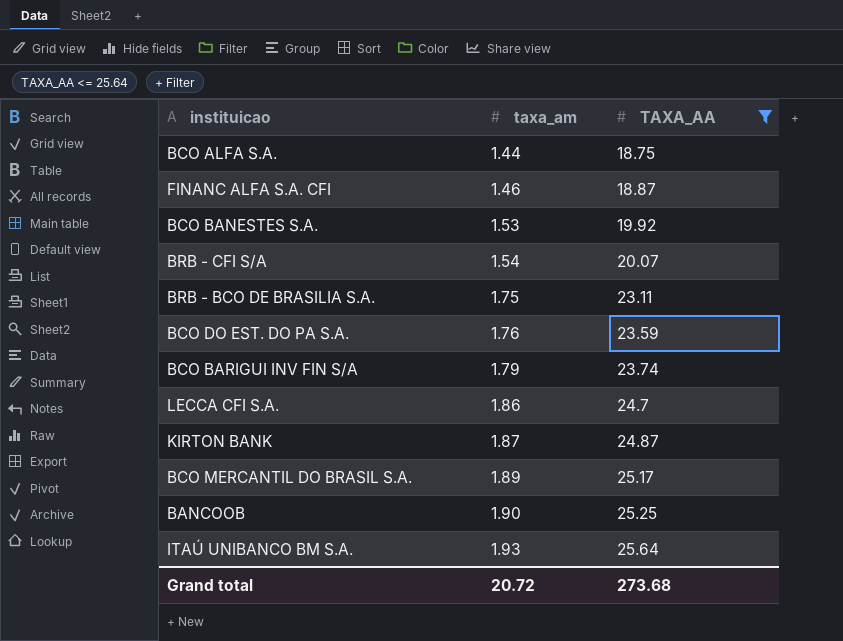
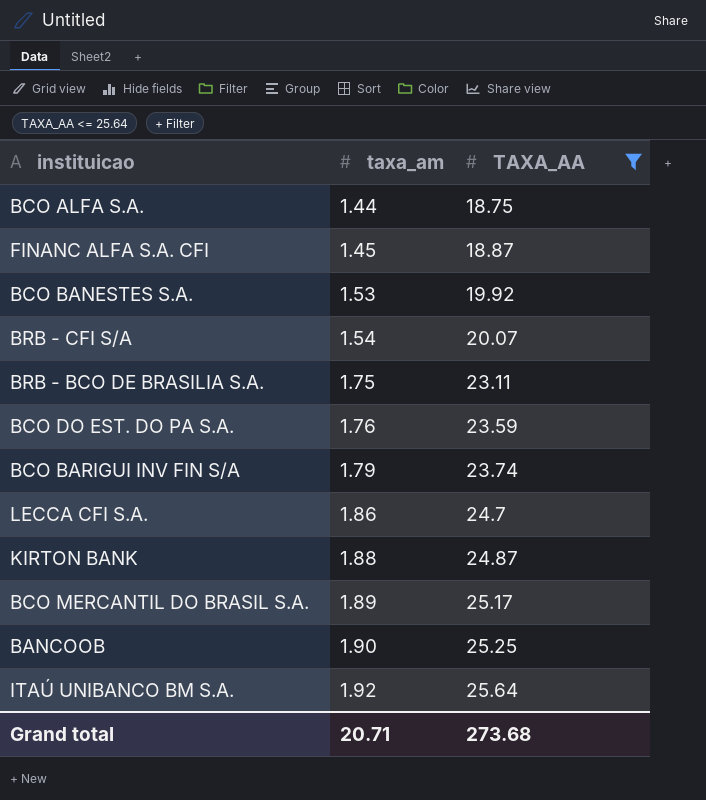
FINANC ALFA S.A. CFI | taxa_am: 1.46 -> 1.45
KIRTON BANK | taxa_am: 1.87 -> 1.88
ITAÚ UNIBANCO BM S.A. | taxa_am: 1.93 -> 1.92
Grand total | taxa_am: 20.72 -> 20.71

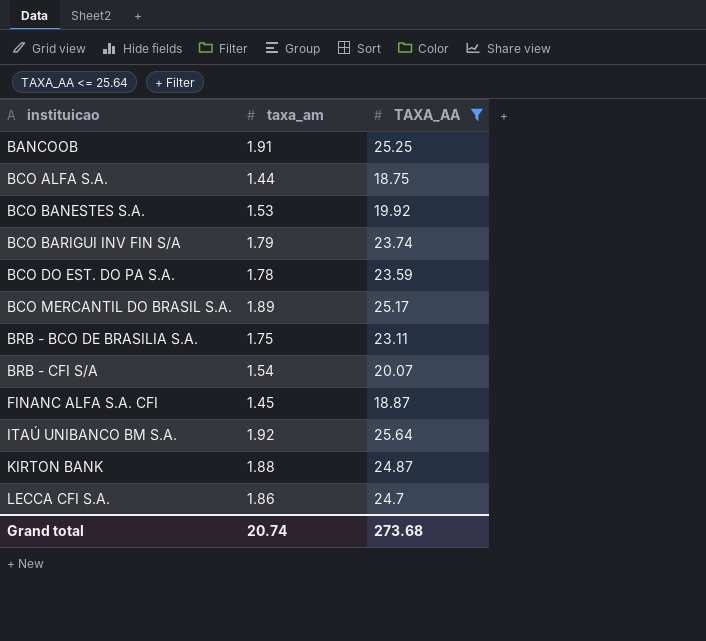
row order: taxa_am ascending -> instituicao ascending
BANCOOB | taxa_am: 1.90 -> 1.91
BCO DO EST. DO PA S.A. | taxa_am: 1.76 -> 1.78
Grand total | taxa_am: 20.71 -> 20.74

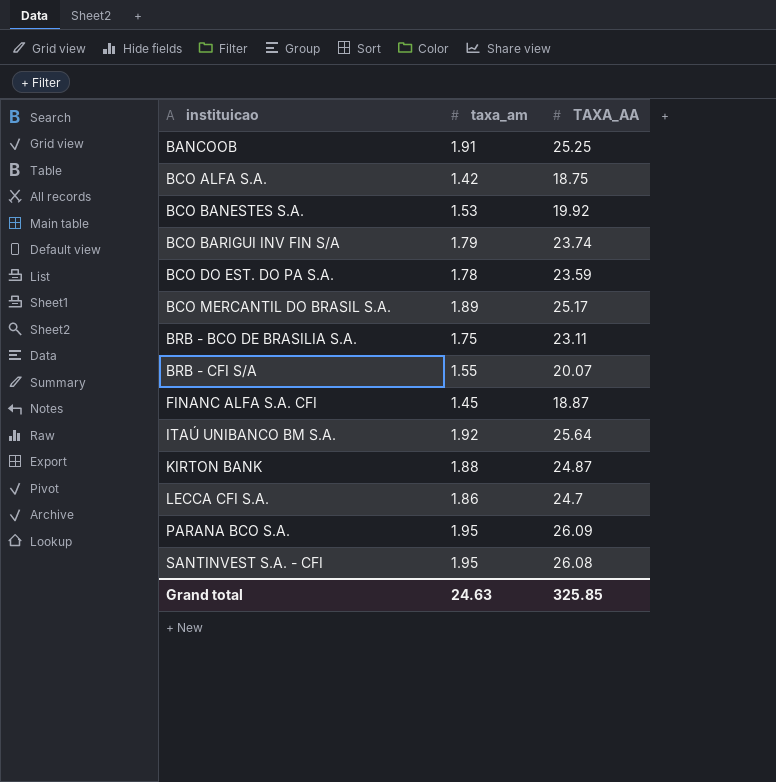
filter: TAXA_AA <= 25.64 -> none
BCO ALFA S.A. | taxa_am: 1.44 -> 1.42
BRB - CFI S/A | taxa_am: 1.54 -> 1.55
Grand total | taxa_am: 20.74 -> 24.63
Grand total | TAXA_AA: 273.68 -> 325.85

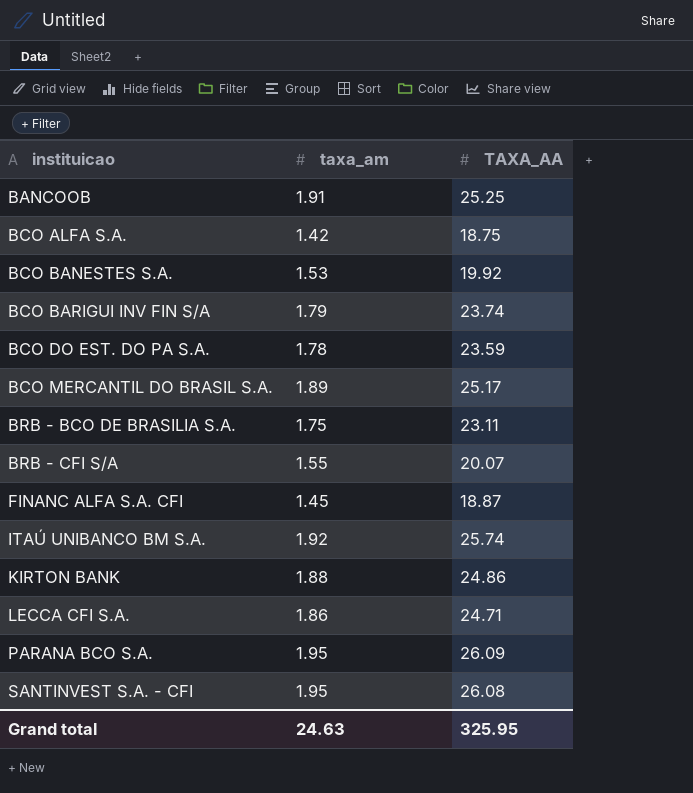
ITAÚ UNIBANCO BM S.A. | TAXA_AA: 25.64 -> 25.74
KIRTON BANK | TAXA_AA: 24.87 -> 24.86
LECCA CFI S.A. | TAXA_AA: 24.7 -> 24.71
Grand total | TAXA_AA: 325.85 -> 325.95

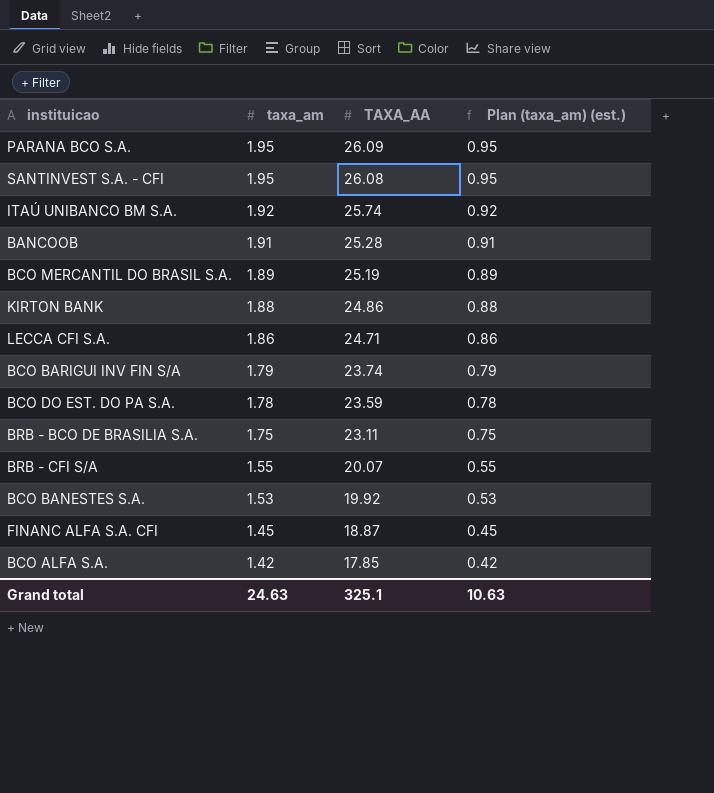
row order: instituicao ascending -> taxa_am descending
column Plan (taxa_am) (est.) | formula: none -> [taxa_am] - 1
BANCOOB | TAXA_AA: 25.25 -> 25.28
BCO MERCANTIL DO BRASIL S.A. | TAXA_AA: 25.17 -> 25.19
BCO ALFA S.A. | TAXA_AA: 18.75 -> 17.85
Grand total | TAXA_AA: 325.95 -> 325.1

